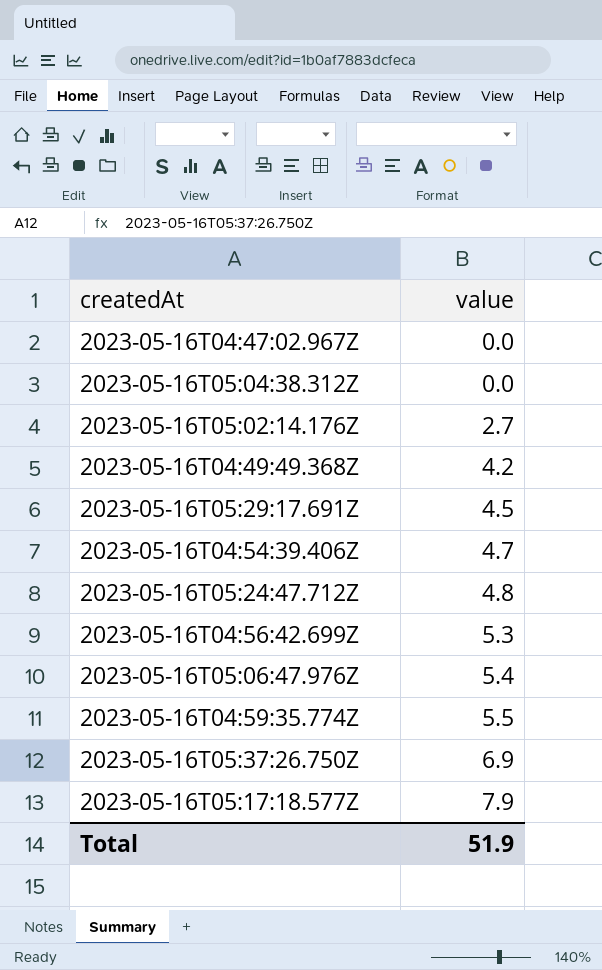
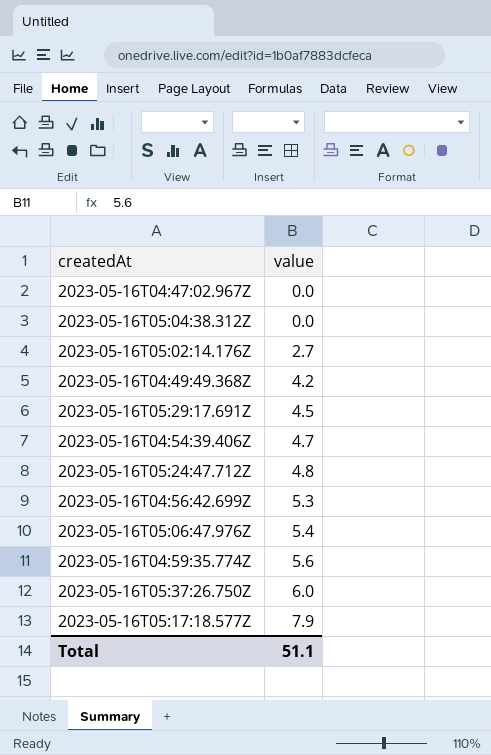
2023-05-16T04:59:35.774Z | value: 5.5 -> 5.6
2023-05-16T05:37:26.750Z | value: 6.9 -> 6.0
Total | value: 51.9 -> 51.1

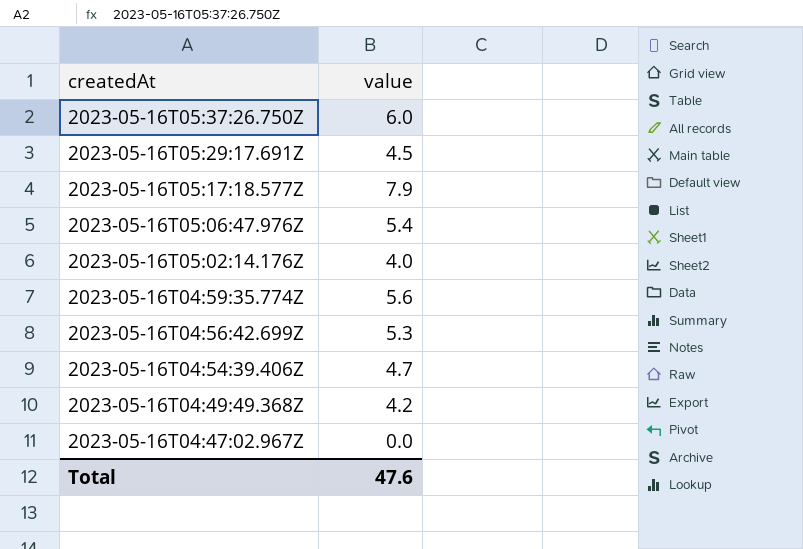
row order: value ascending -> createdAt descending
row 2023-05-16T05:04:38.312Z: 0.0 -> none
row 2023-05-16T05:24:47.712Z: 4.8 -> none
2023-05-16T05:02:14.176Z | value: 2.7 -> 4.0
Total | value: 51.1 -> 47.6

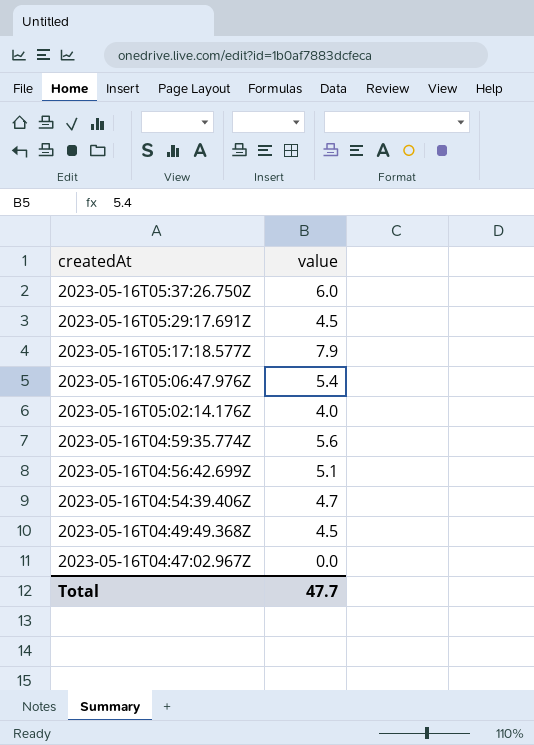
2023-05-16T04:56:42.699Z | value: 5.3 -> 5.1
2023-05-16T04:49:49.368Z | value: 4.2 -> 4.5
Total | value: 47.6 -> 47.7

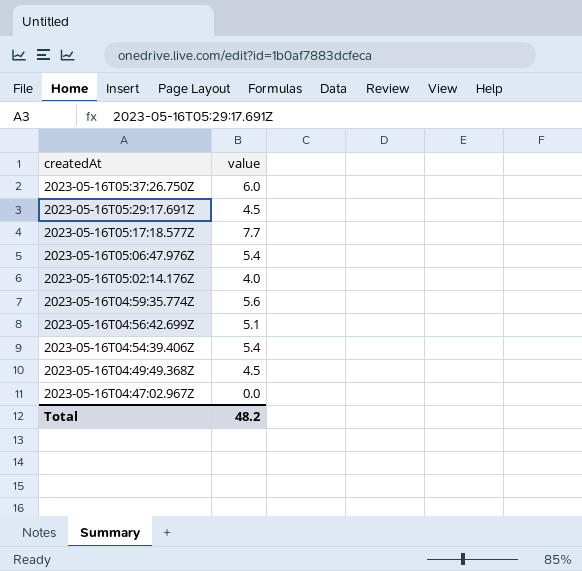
2023-05-16T05:17:18.577Z | value: 7.9 -> 7.7
2023-05-16T04:54:39.406Z | value: 4.7 -> 5.4
Total | value: 47.7 -> 48.2

